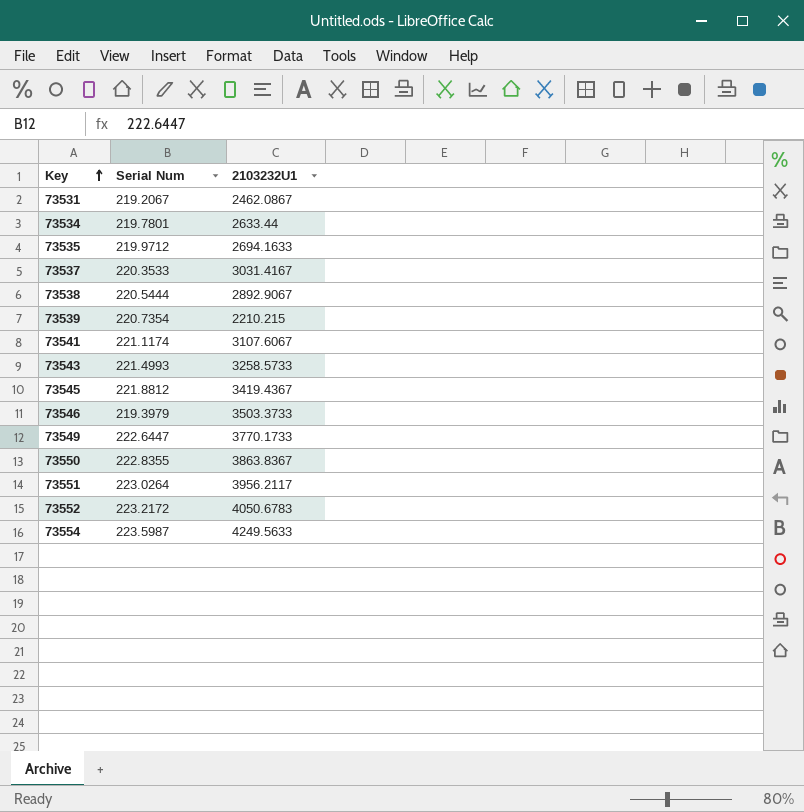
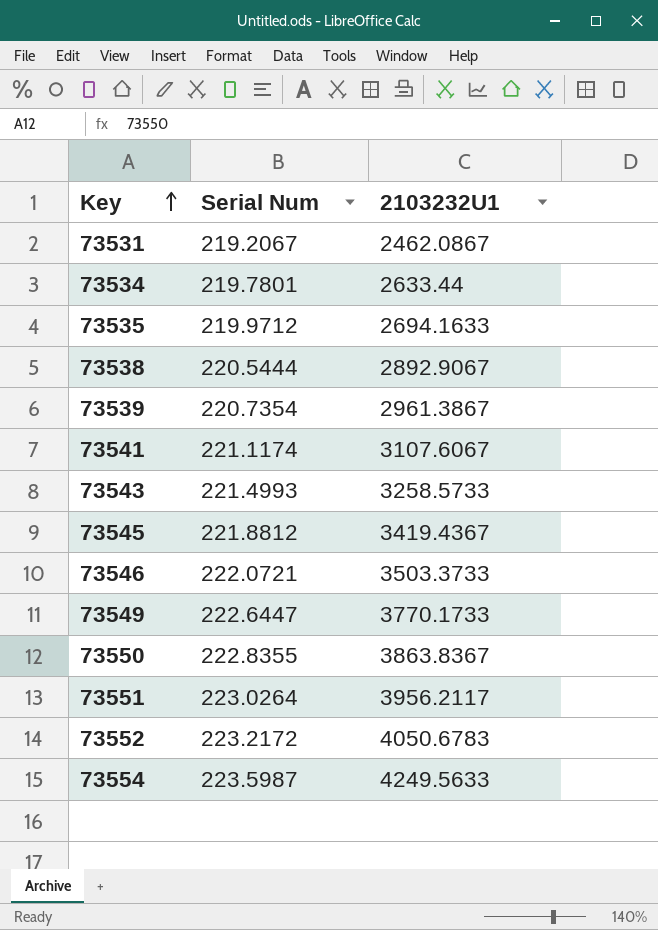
row 73537: 220.3533 | 3031.4167 -> none
73539 | 2103232U1: 2210.215 -> 2961.3867
73546 | Serial Num: 219.3979 -> 222.0721

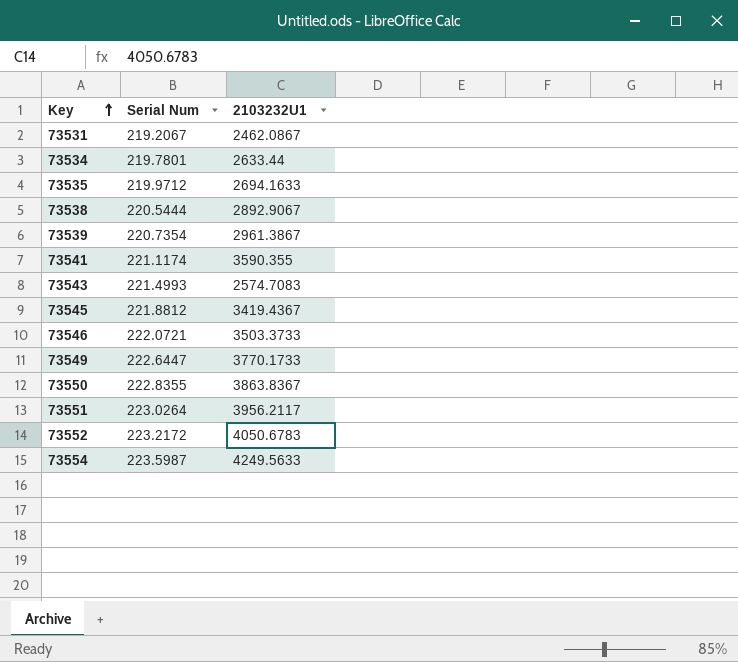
73541 | 2103232U1: 3107.6067 -> 3590.355
73543 | 2103232U1: 3258.5733 -> 2574.7083

